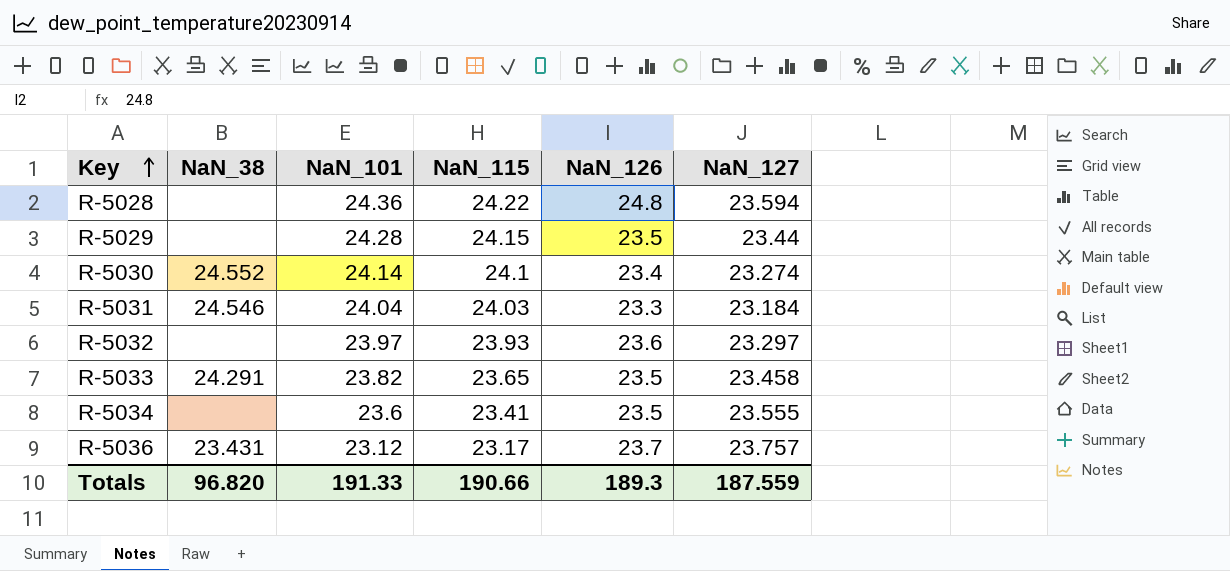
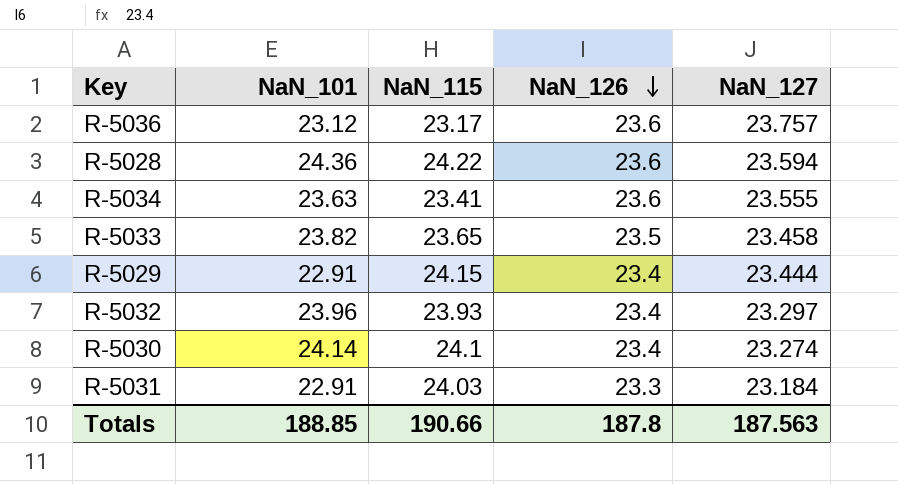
row order: Key ascending -> NaN_126 descending
column NaN_38 | position: 2 -> none
R-5036 | NaN_126: 23.7 -> 23.6
R-5028 | NaN_126: 24.8 -> 23.6
R-5034 | NaN_101: 23.6 -> 23.63
R-5034 | NaN_126: 23.5 -> 23.6
R-5029 | NaN_101: 24.28 -> 22.91
R-5029 | NaN_126: 23.5 -> 23.4
R-5029 | NaN_127: 23.44 -> 23.444
R-5032 | NaN_101: 23.97 -> 23.96
R-5032 | NaN_126: 23.6 -> 23.4
R-5031 | NaN_101: 24.04 -> 22.91
Totals | NaN_101: 191.33 -> 188.85
Totals | NaN_126: 189.3 -> 187.8
Totals | NaN_127: 187.559 -> 187.563

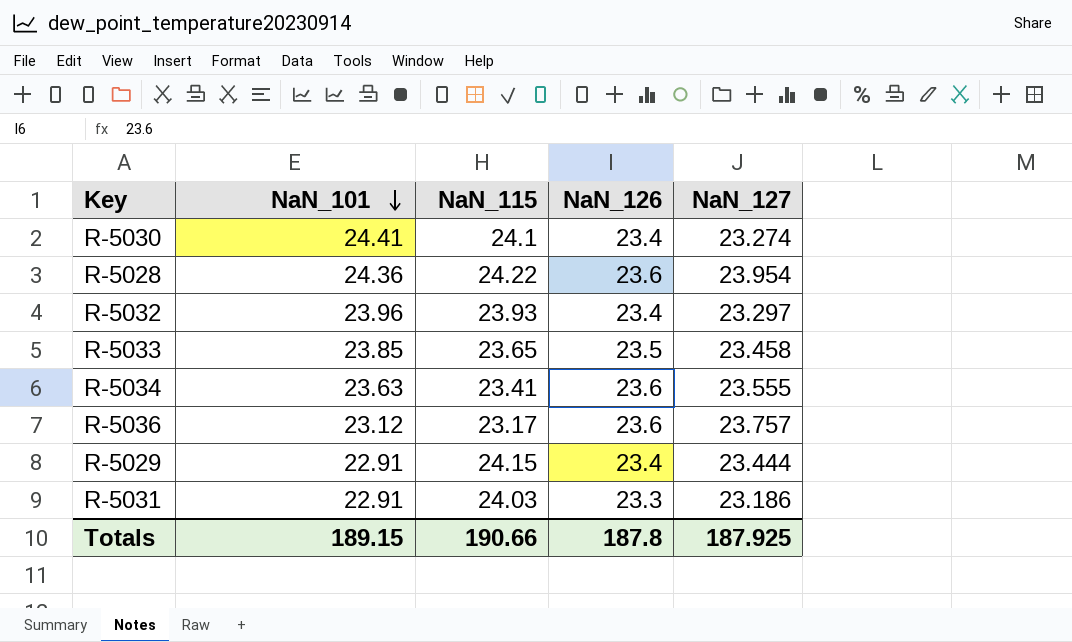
row order: NaN_126 descending -> NaN_101 descending
R-5030 | NaN_101: 24.14 -> 24.41
R-5028 | NaN_127: 23.594 -> 23.954
R-5033 | NaN_101: 23.82 -> 23.85
R-5031 | NaN_127: 23.184 -> 23.186
Totals | NaN_101: 188.85 -> 189.15
Totals | NaN_127: 187.563 -> 187.925

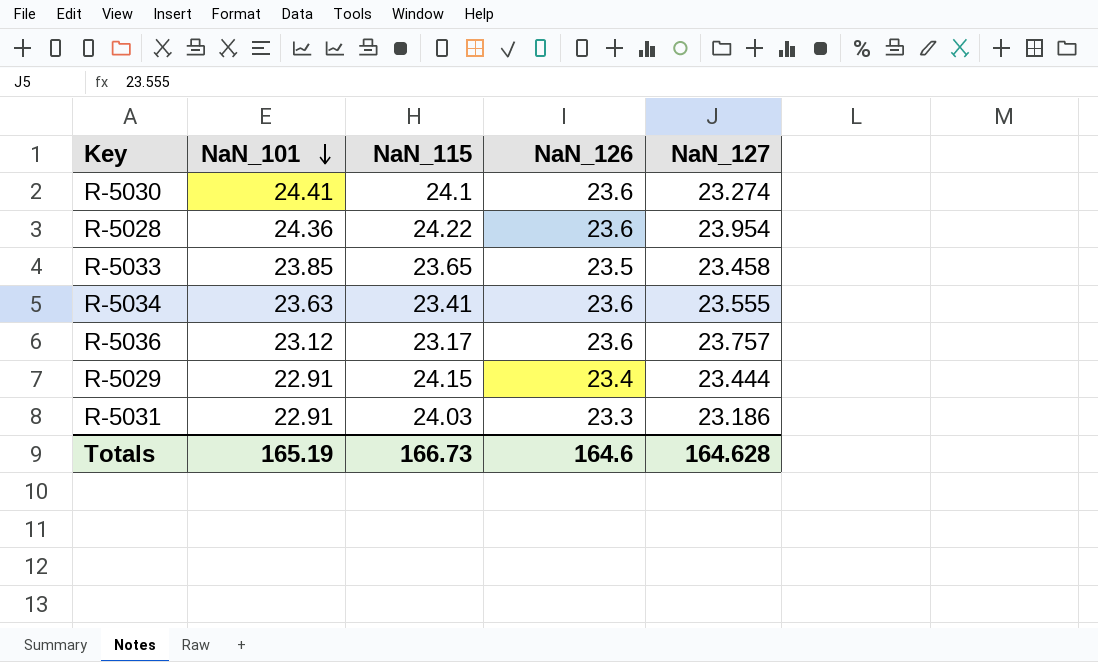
row R-5032: 23.96 | 23.93 | 23.4 | 23.297 -> none
R-5030 | NaN_126: 23.4 -> 23.6
Totals | NaN_101: 189.15 -> 165.19
Totals | NaN_115: 190.66 -> 166.73
Totals | NaN_126: 187.8 -> 164.6
Totals | NaN_127: 187.925 -> 164.628

